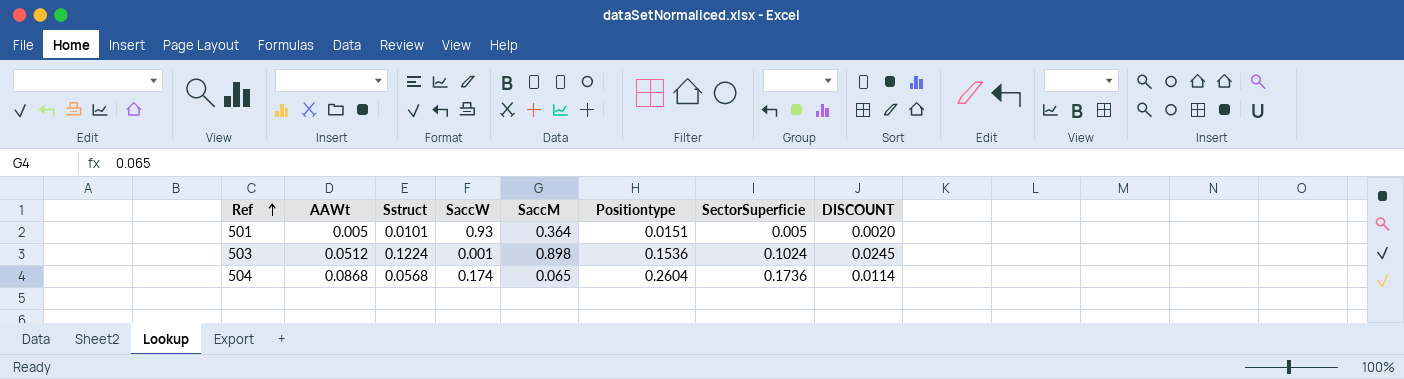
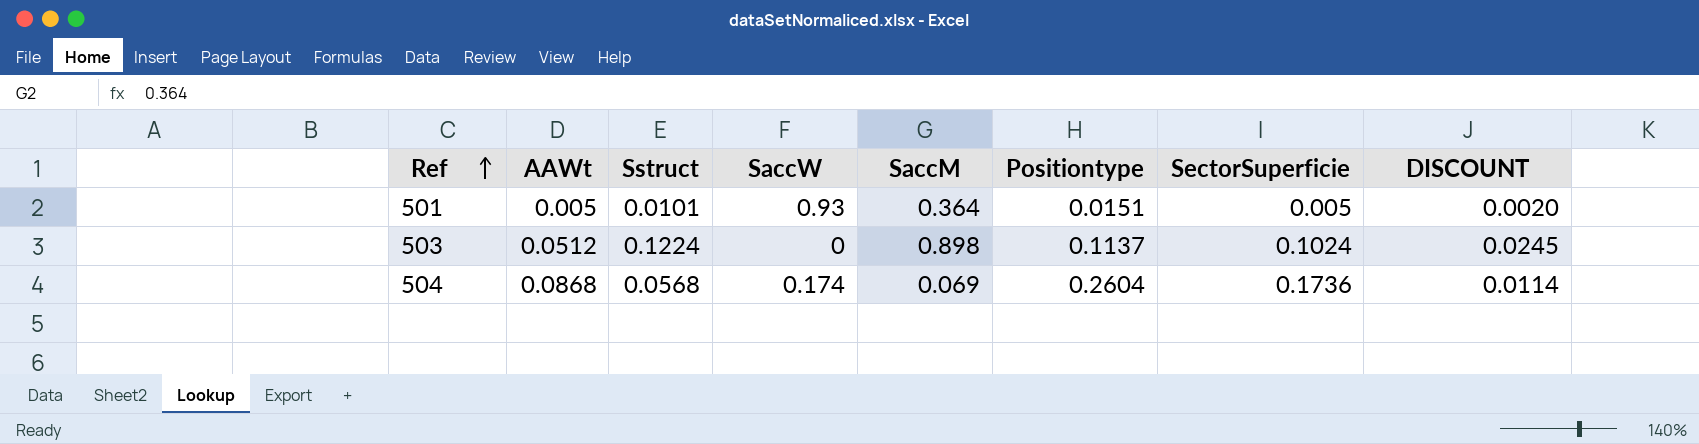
503 | SaccW: 0.001 -> 0
503 | Positiontype: 0.1536 -> 0.1137
504 | SaccM: 0.065 -> 0.069

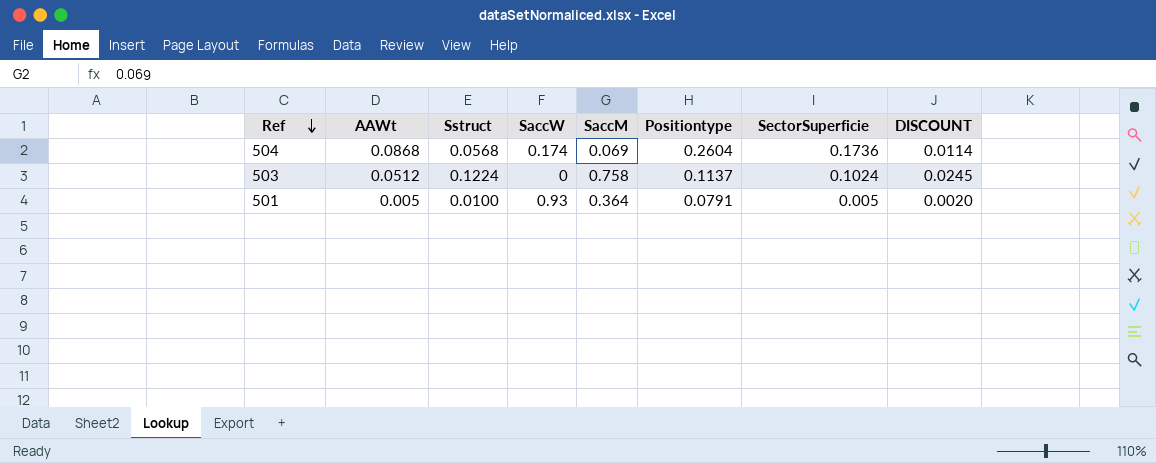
row order: Ref ascending -> Ref descending
503 | SaccM: 0.898 -> 0.758
501 | Sstruct: 0.0101 -> 0.0100
501 | Positiontype: 0.0151 -> 0.0791

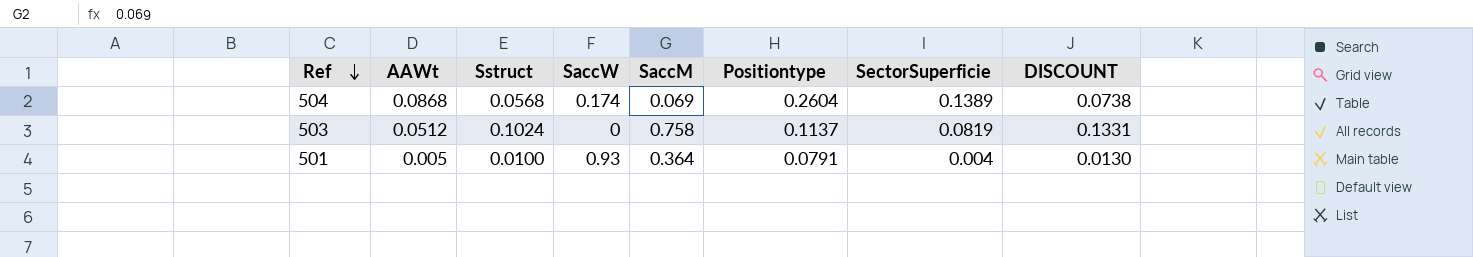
column DISCOUNT | formula: [Sstruct] * 0.2 -> [Sstruct] * 1.3
504 | SectorSuperficie: 0.1736 -> 0.1389
503 | Sstruct: 0.1224 -> 0.1024
503 | SectorSuperficie: 0.1024 -> 0.0819
501 | SectorSuperficie: 0.005 -> 0.004

